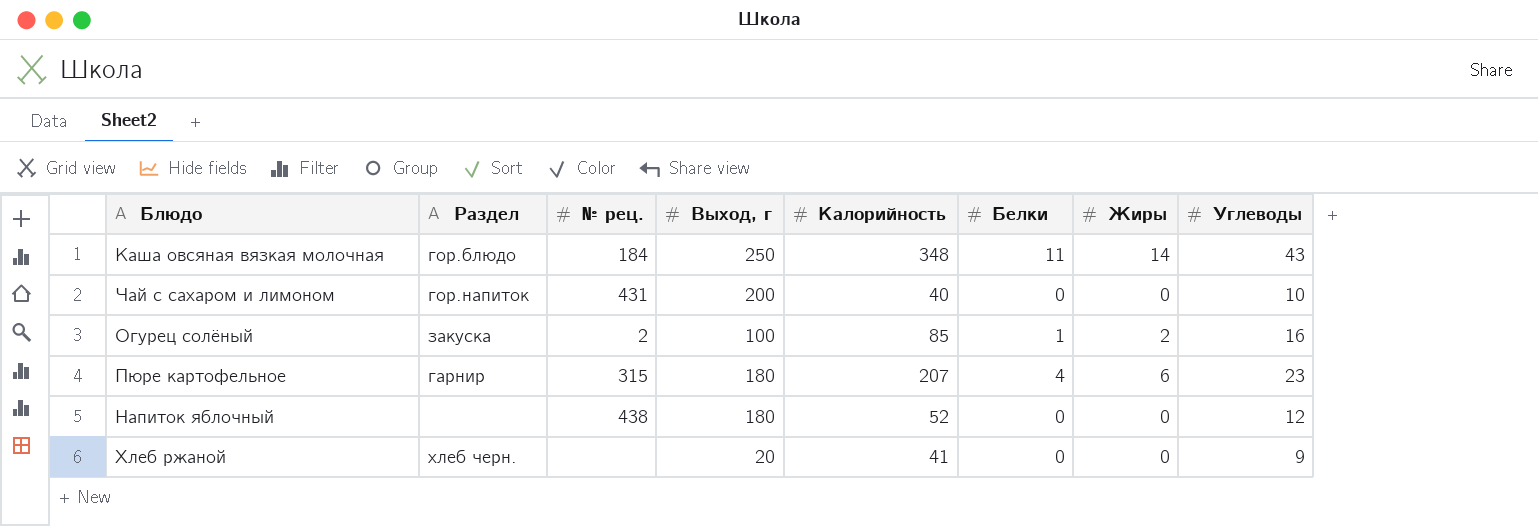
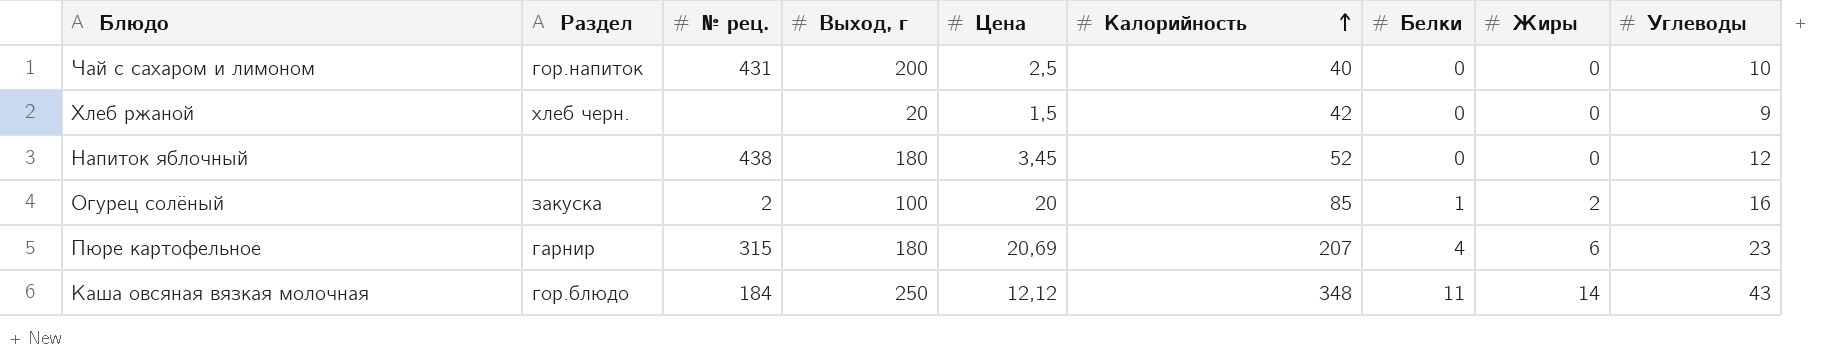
row order: none -> Калорийность ascending
column Цена | position: none -> 5
Хлеб ржаной | Калорийность: 41 -> 42

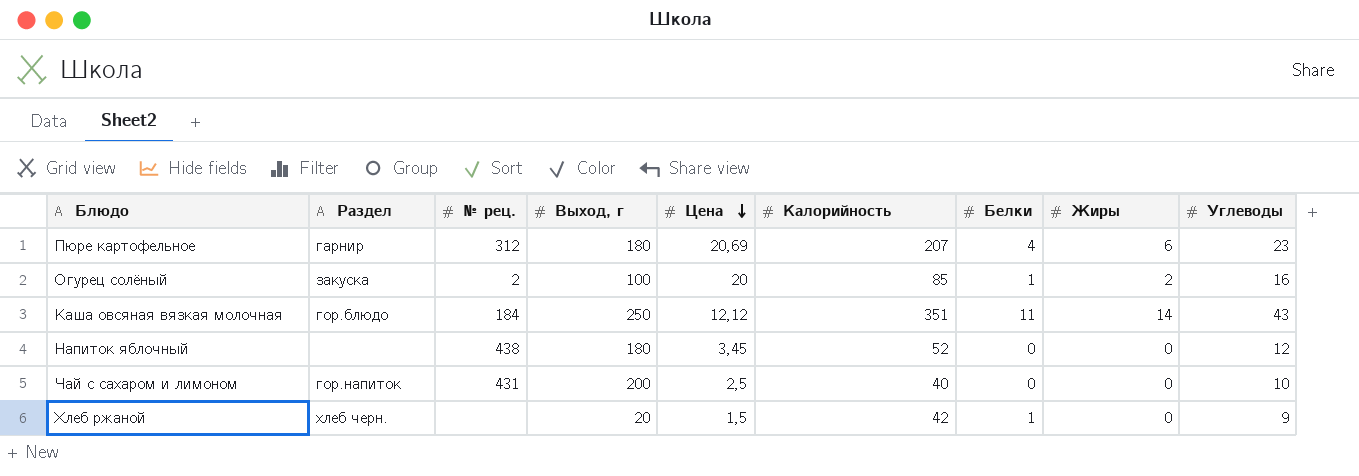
row order: Калорийность ascending -> Цена descending
Пюре картофельное | № рец.: 315 -> 312
Каша овсяная вязкая молочная | Калорийность: 348 -> 351
Хлеб ржаной | Белки: 0 -> 1

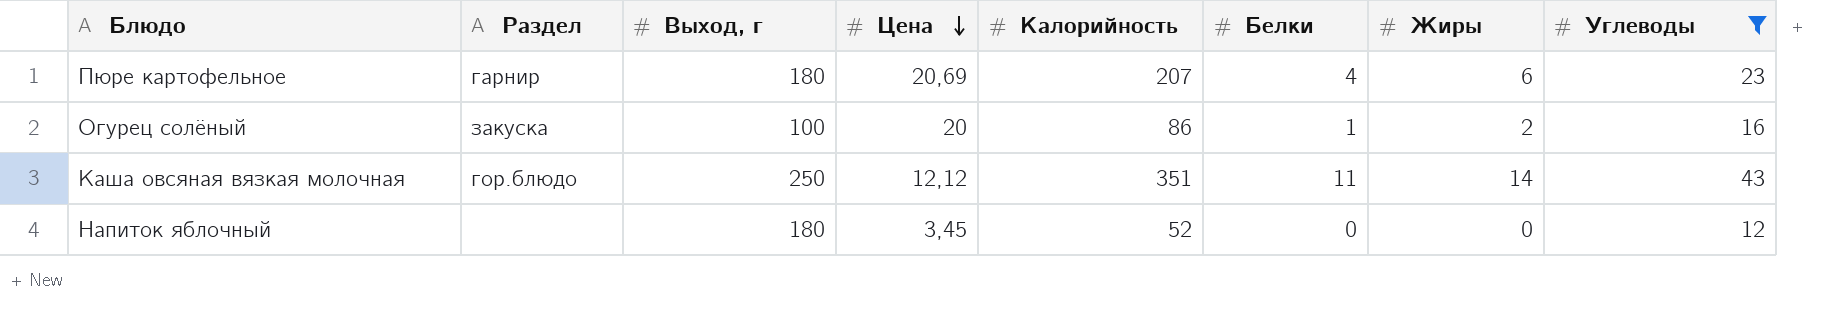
filter: none -> Углеводы >= 12
column № рец. | position: 3 -> none
Огурец солёный | Калорийность: 85 -> 86

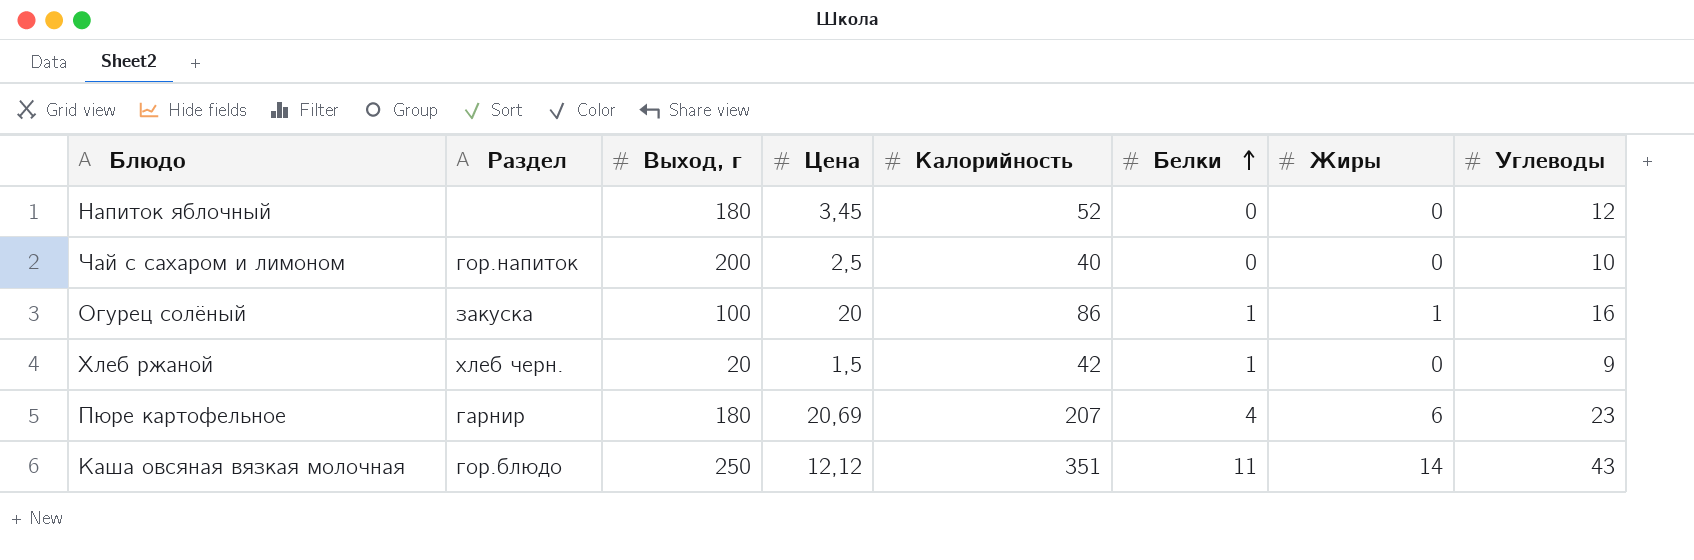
filter: Углеводы >= 12 -> none
row order: Цена descending -> Белки ascending
Огурец солёный | Жиры: 2 -> 1

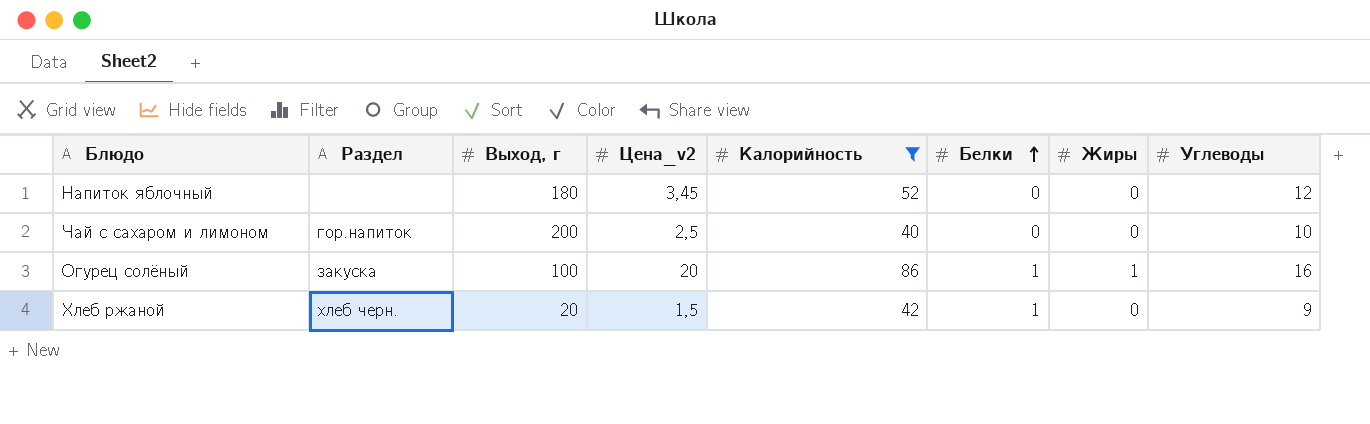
filter: none -> Калорийность <= 86
column name: Цена -> Цена_v2

